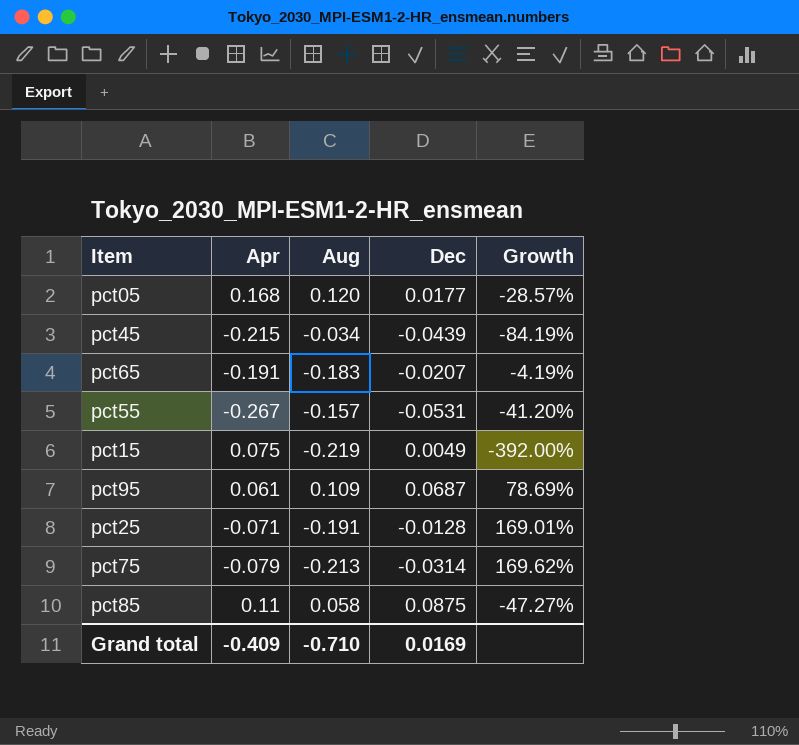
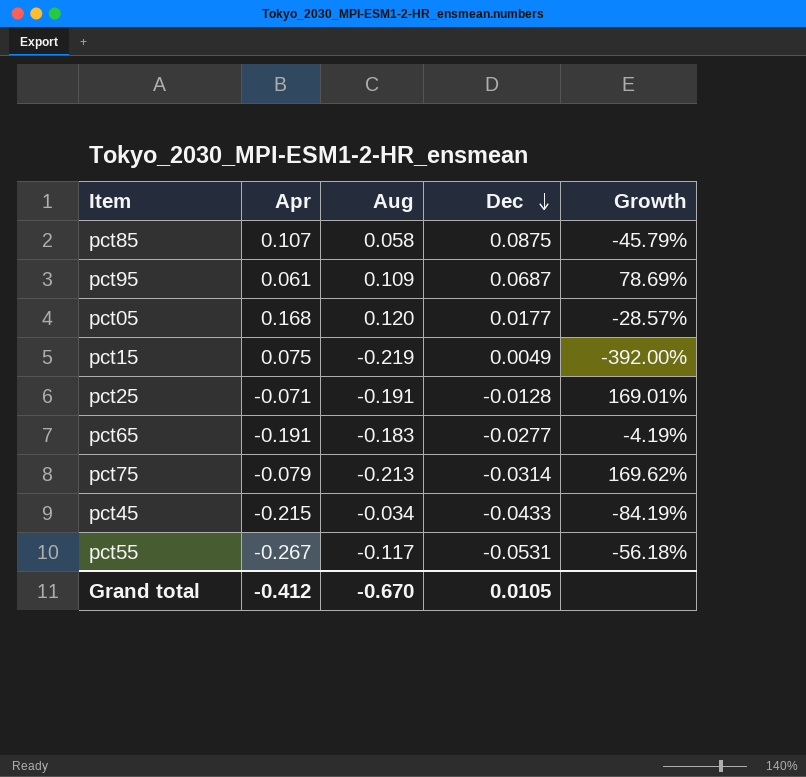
row order: none -> Dec descending
pct85 | Apr: 0.11 -> 0.107
pct85 | Growth: -47.27% -> -45.79%
pct65 | Dec: -0.0207 -> -0.0277
pct45 | Dec: -0.0439 -> -0.0433
pct55 | Aug: -0.157 -> -0.117
pct55 | Growth: -41.20% -> -56.18%
Grand total | Apr: -0.409 -> -0.412
Grand total | Aug: -0.710 -> -0.670
Grand total | Dec: 0.0169 -> 0.0105

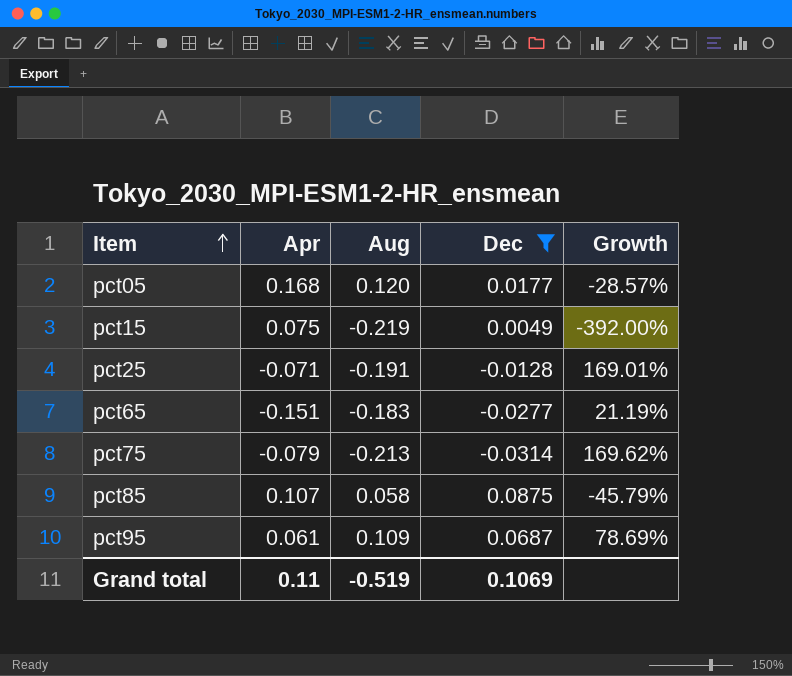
filter: none -> Dec >= -0.0314
row order: Dec descending -> Item ascending
pct65 | Apr: -0.191 -> -0.151
pct65 | Growth: -4.19% -> 21.19%
Grand total | Apr: -0.412 -> 0.11
Grand total | Aug: -0.670 -> -0.519
Grand total | Dec: 0.0105 -> 0.1069

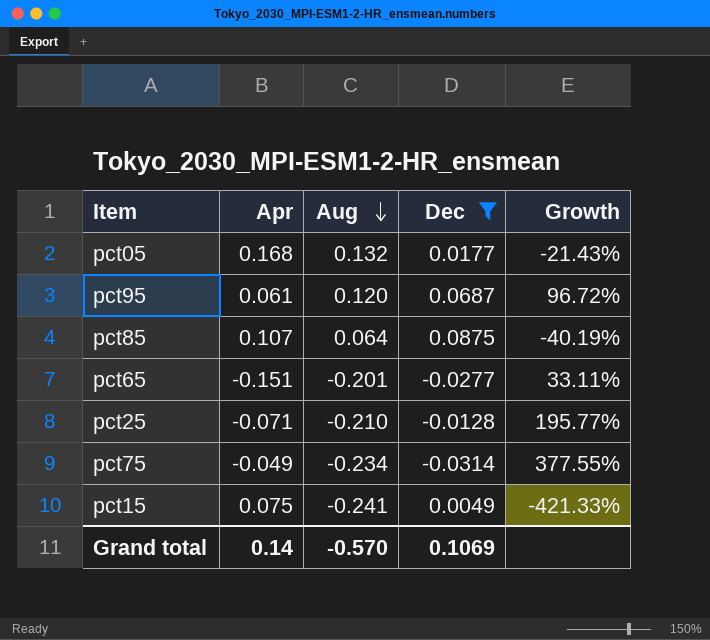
row order: Item ascending -> Aug descending
pct05 | Aug: 0.120 -> 0.132
pct05 | Growth: -28.57% -> -21.43%
pct95 | Aug: 0.109 -> 0.120
pct95 | Growth: 78.69% -> 96.72%
pct85 | Aug: 0.058 -> 0.064
pct85 | Growth: -45.79% -> -40.19%
pct65 | Aug: -0.183 -> -0.201
pct65 | Growth: 21.19% -> 33.11%
pct25 | Aug: -0.191 -> -0.210
pct25 | Growth: 169.01% -> 195.77%
pct75 | Apr: -0.079 -> -0.049
pct75 | Aug: -0.213 -> -0.234
pct75 | Growth: 169.62% -> 377.55%
pct15 | Aug: -0.219 -> -0.241
pct15 | Growth: -392.00% -> -421.33%
Grand total | Apr: 0.11 -> 0.14
Grand total | Aug: -0.519 -> -0.570

